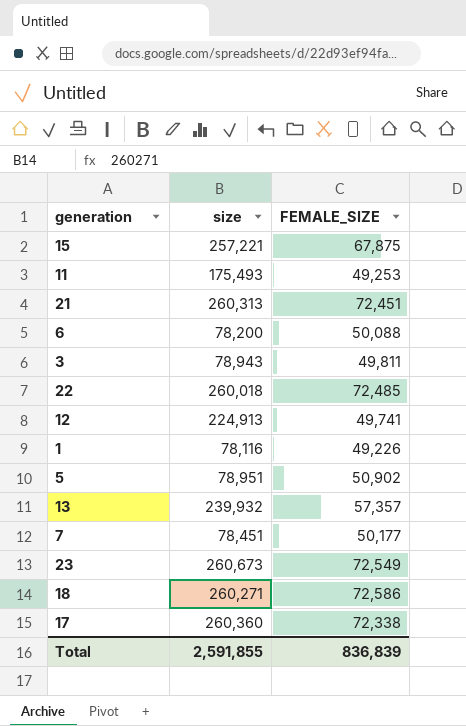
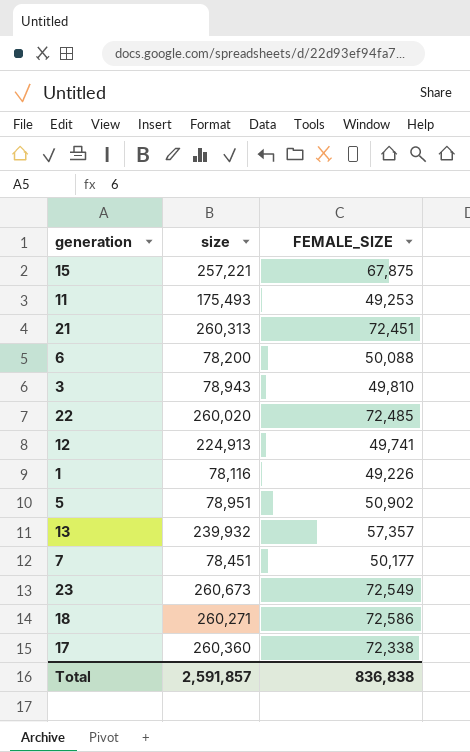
3 | FEMALE_SIZE: 49,811 -> 49,810
22 | size: 260,018 -> 260,020
Total | size: 2,591,855 -> 2,591,857
Total | FEMALE_SIZE: 836,839 -> 836,838

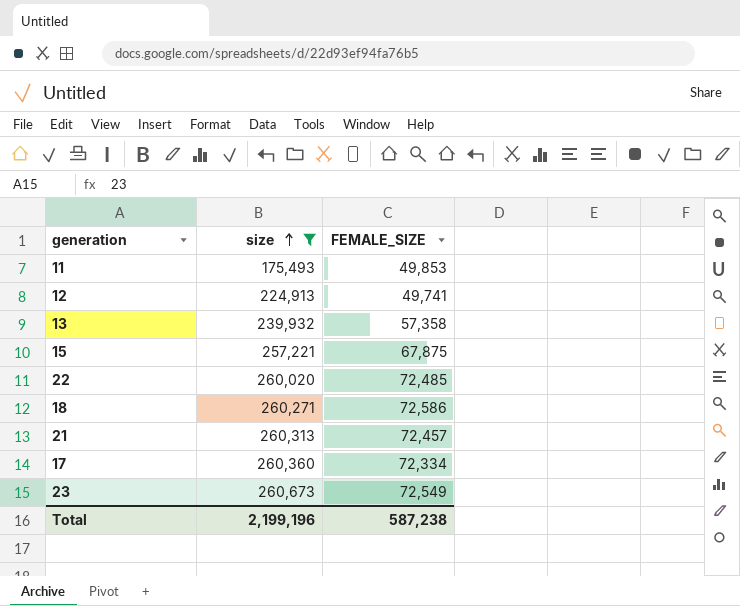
filter: none -> size >= 175,493
row order: none -> size ascending
11 | FEMALE_SIZE: 49,253 -> 49,853
13 | FEMALE_SIZE: 57,357 -> 57,358
21 | FEMALE_SIZE: 72,451 -> 72,457
17 | FEMALE_SIZE: 72,338 -> 72,334
Total | size: 2,591,857 -> 2,199,196
Total | FEMALE_SIZE: 836,838 -> 587,238

